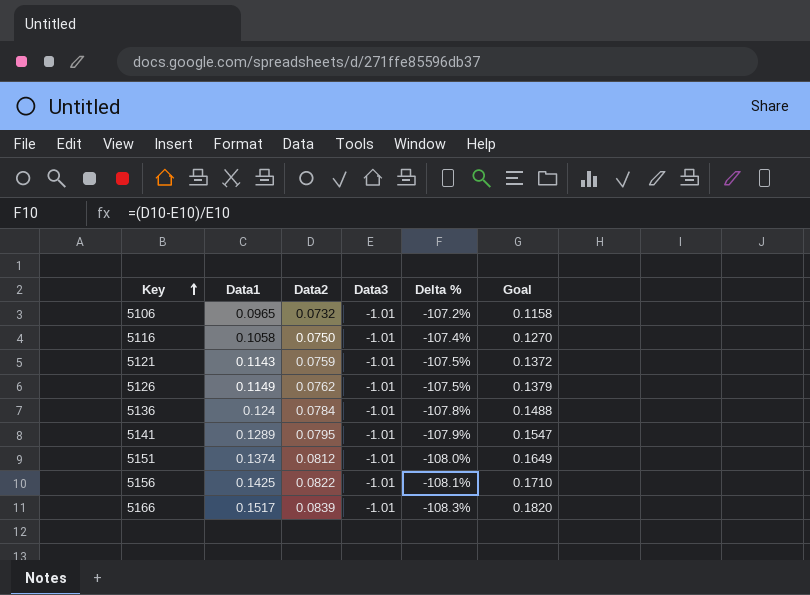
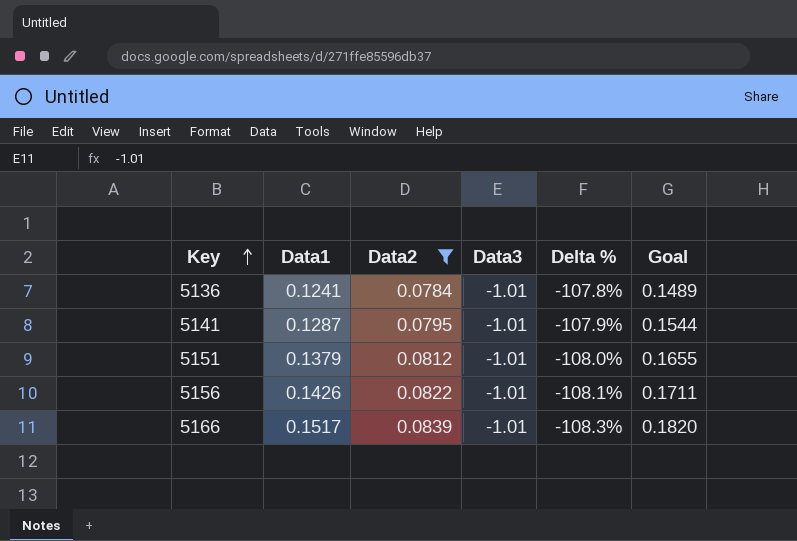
filter: none -> Data2 >= 0.0784
5136 | Data1: 0.124 -> 0.1241
5136 | Goal: 0.1488 -> 0.1489
5141 | Data1: 0.1289 -> 0.1287
5141 | Goal: 0.1547 -> 0.1544
5151 | Data1: 0.1374 -> 0.1379
5151 | Goal: 0.1649 -> 0.1655
5156 | Data1: 0.1425 -> 0.1426
5156 | Goal: 0.1710 -> 0.1711

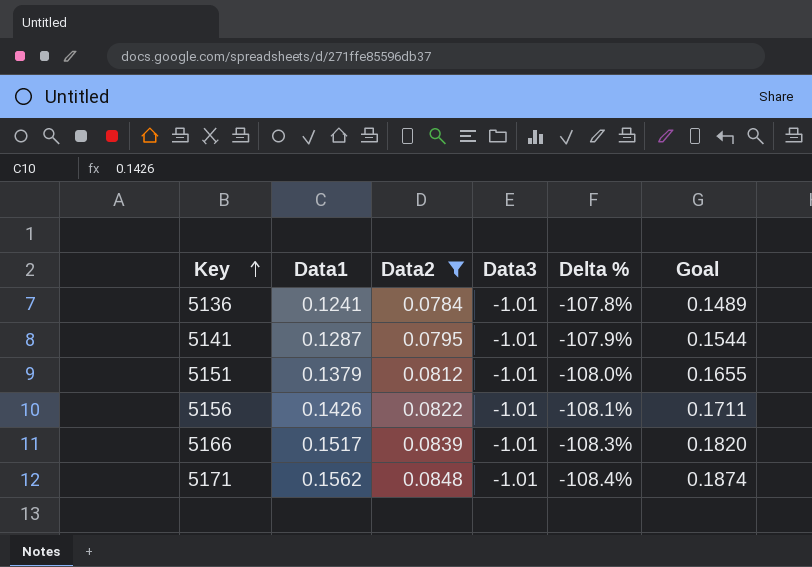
row 5171: none -> 0.1562 | 0.0848 | -1.01 | -108.4% | 0.1874

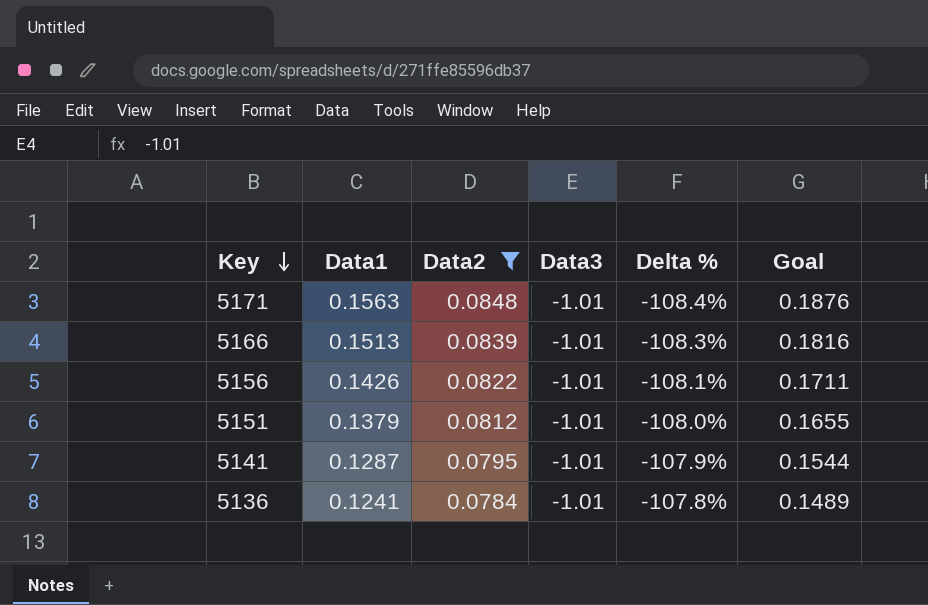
row order: Key ascending -> Key descending
5171 | Data1: 0.1562 -> 0.1563
5171 | Goal: 0.1874 -> 0.1876
5166 | Data1: 0.1517 -> 0.1513
5166 | Goal: 0.1820 -> 0.1816

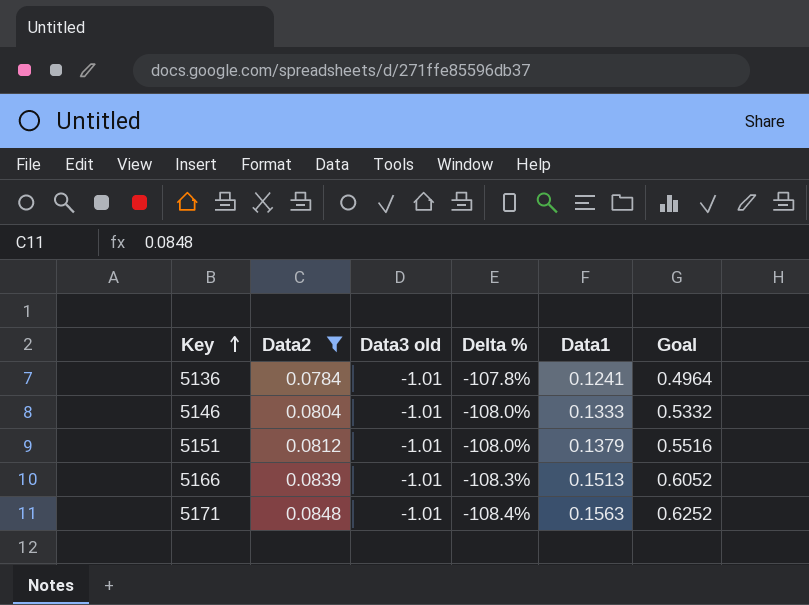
row order: Key descending -> Key ascending
column name: Data3 -> Data3 old
column Data1 | position: 2 -> 5
column Goal | formula: [Data1] * 1.2 -> [Data1] * 4
row 5156: 0.1426 | 0.0822 | -1.01 | -108.1% | 0.1711 -> none
row 5141: 0.1287 | 0.0795 | -1.01 | -107.9% | 0.1544 -> none
row 5146: none -> 0.0804 | -1.01 | -108.0% | 0.1333 | 0.5332

